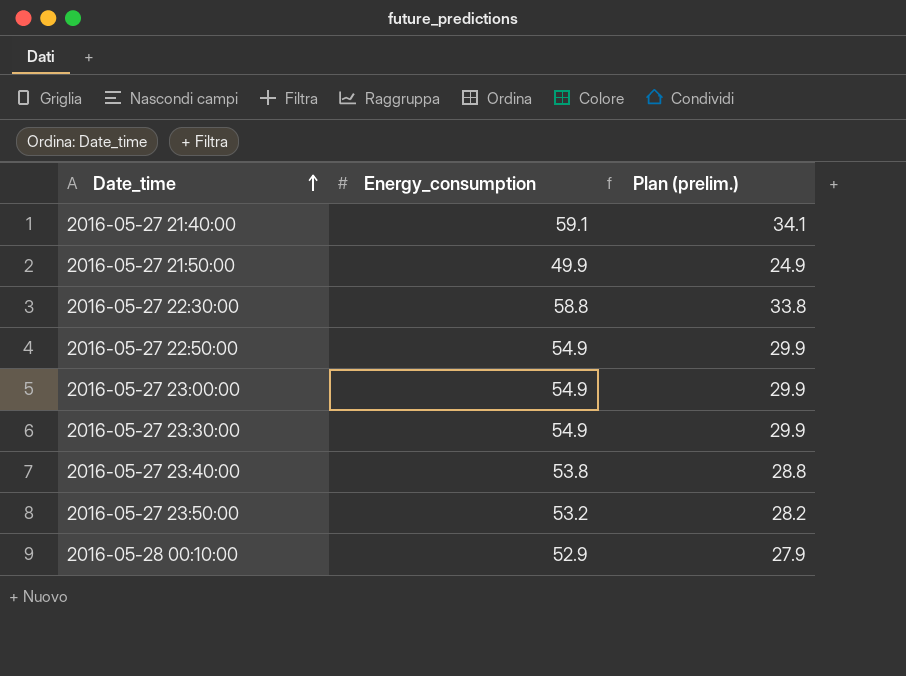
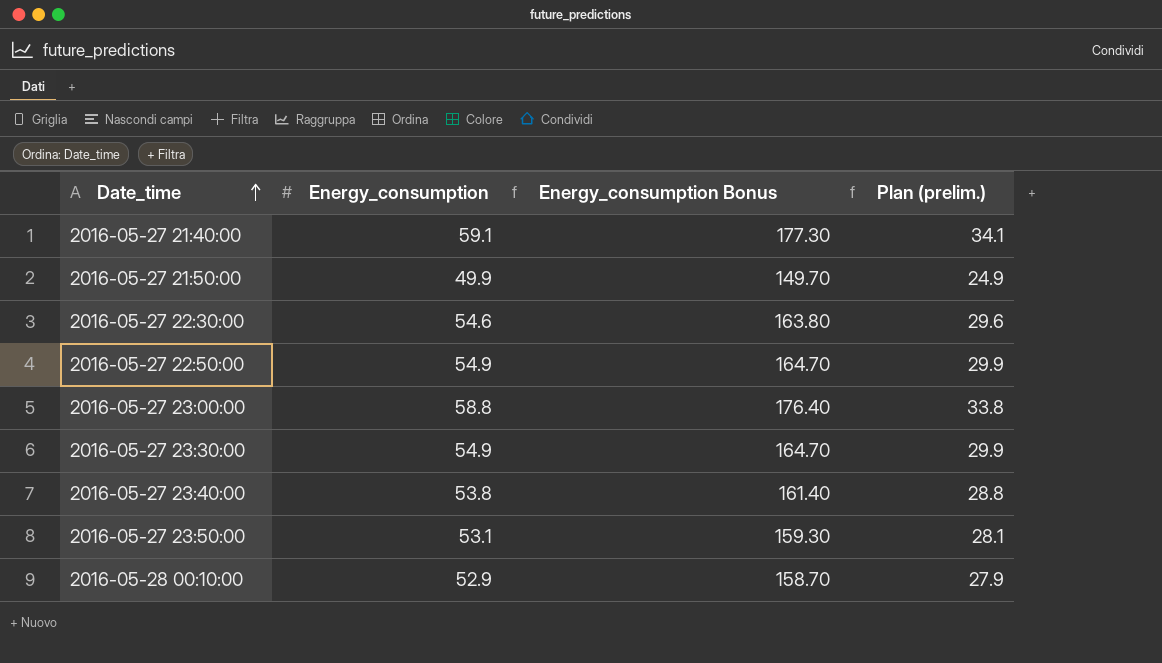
column Energy_consumption Bonus | formula: none -> [Energy_consumption] * 3
2016-05-27 22:30:00 | Energy_consumption: 58.8 -> 54.6
2016-05-27 22:30:00 | Plan (prelim.): 33.8 -> 29.6
2016-05-27 23:00:00 | Energy_consumption: 54.9 -> 58.8
2016-05-27 23:00:00 | Plan (prelim.): 29.9 -> 33.8
2016-05-27 23:50:00 | Energy_consumption: 53.2 -> 53.1
2016-05-27 23:50:00 | Plan (prelim.): 28.2 -> 28.1

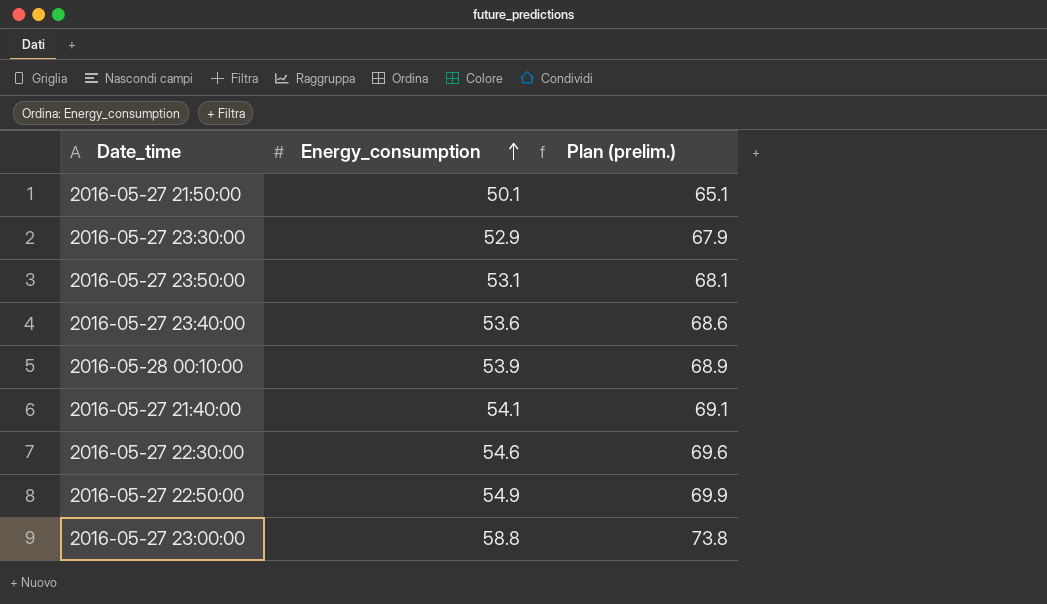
row order: Date_time ascending -> Energy_consumption ascending
column Energy_consumption Bonus | formula: [Energy_consumption] * 3 -> none
column Plan (prelim.) | formula: [Energy_consumption] - 25 -> [Energy_consumption] + 15
2016-05-27 21:50:00 | Energy_consumption: 49.9 -> 50.1
2016-05-27 23:30:00 | Energy_consumption: 54.9 -> 52.9
2016-05-27 23:40:00 | Energy_consumption: 53.8 -> 53.6
2016-05-28 00:10:00 | Energy_consumption: 52.9 -> 53.9
2016-05-27 21:40:00 | Energy_consumption: 59.1 -> 54.1

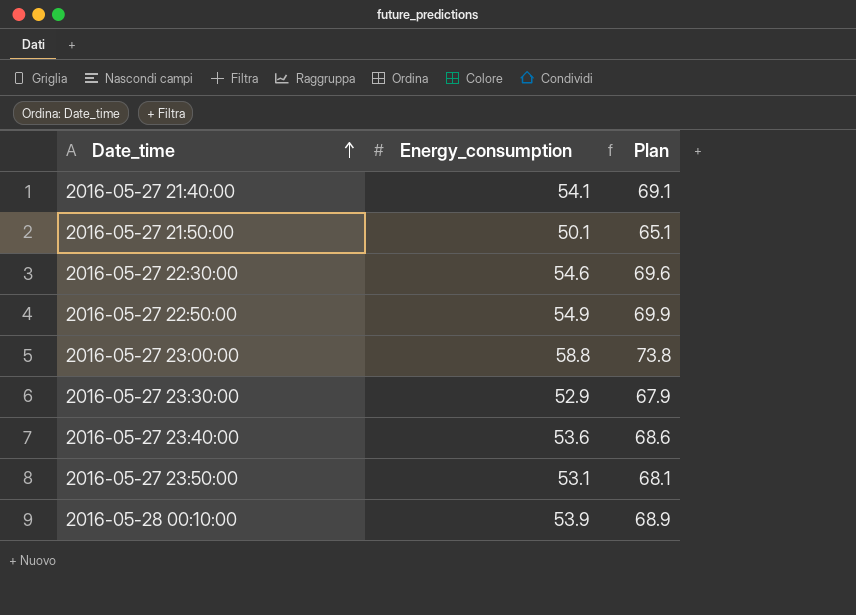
row order: Energy_consumption ascending -> Date_time ascending
column name: Plan (prelim.) -> Plan

